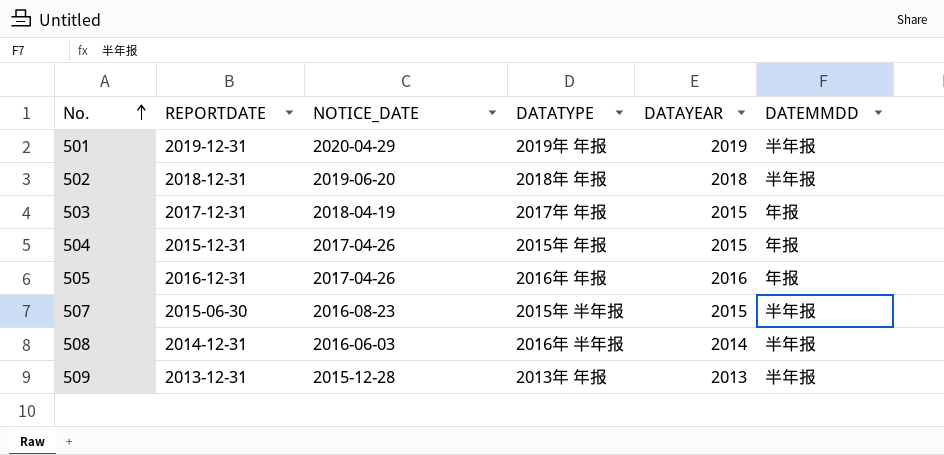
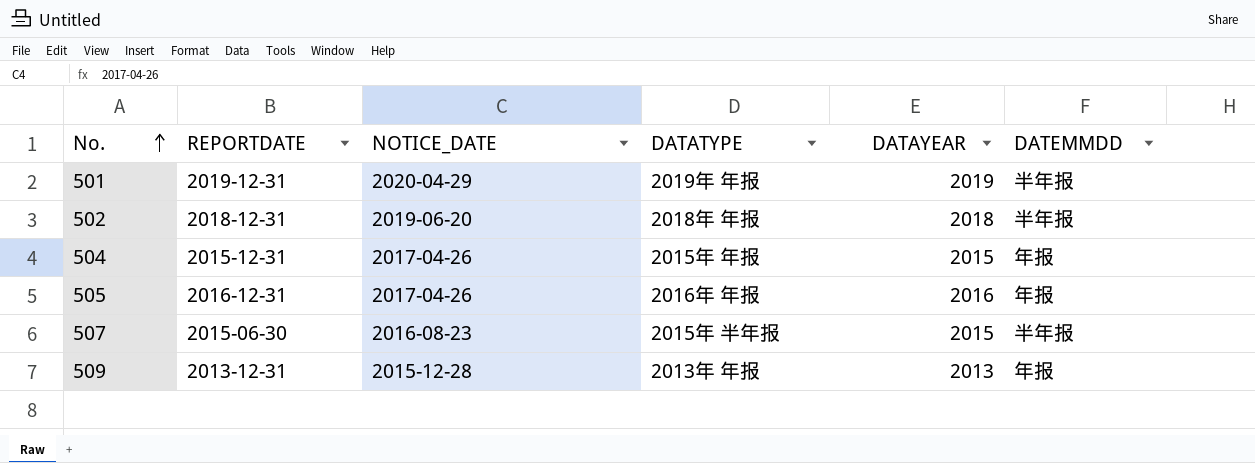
row 503: 2017-12-31 | 2018-04-19 | 2017年 年报 | 2015 | 年报 -> none
row 508: 2014-12-31 | 2016-06-03 | 2016年 半年报 | 2014 | 半年报 -> none
509 | DATEMMDD: 半年报 -> 年报

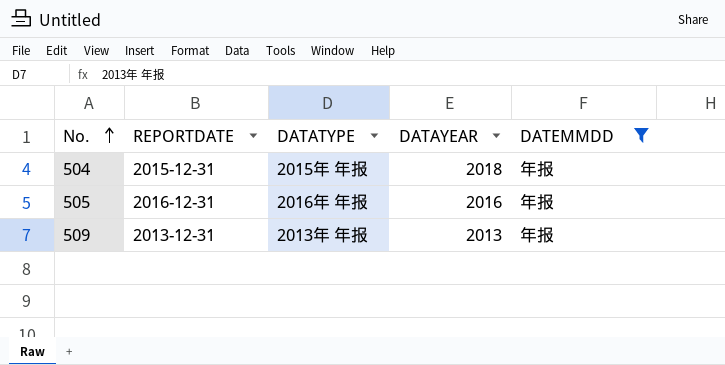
filter: none -> DATEMMDD = 年报
column NOTICE_DATE | position: 3 -> none
504 | DATAYEAR: 2015 -> 2018

